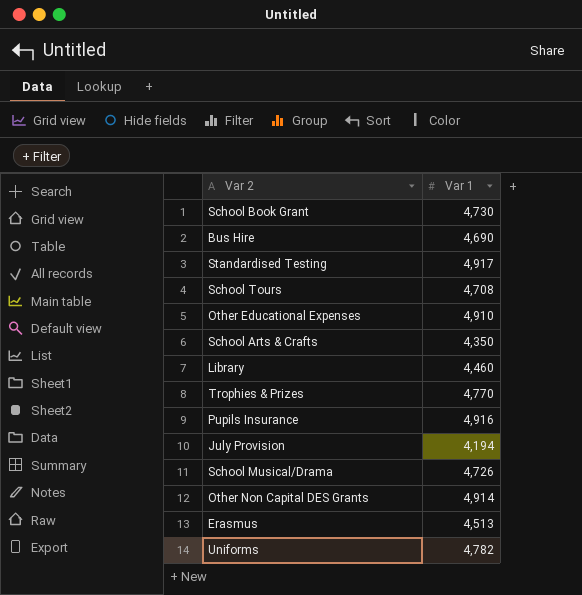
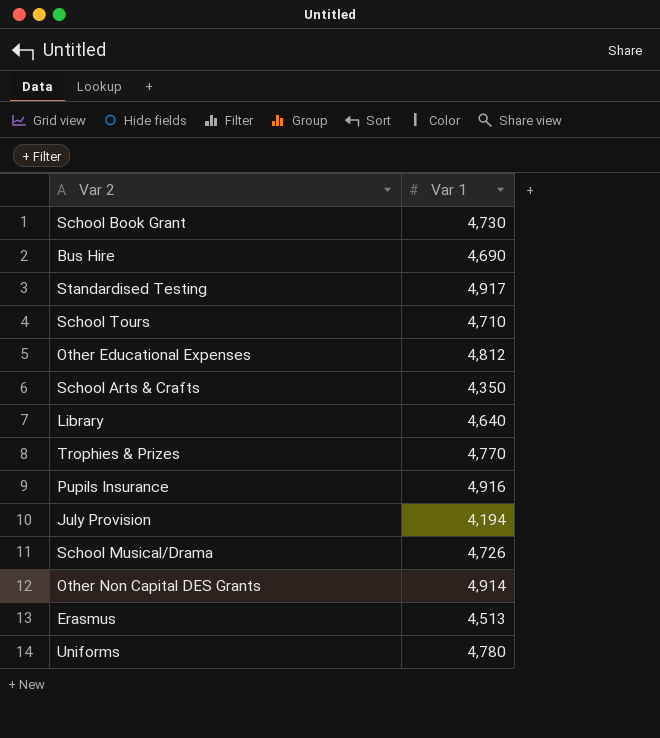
School Tours | Var 1: 4,708 -> 4,710
Other Educational Expenses | Var 1: 4,910 -> 4,812
Library | Var 1: 4,460 -> 4,640
Uniforms | Var 1: 4,782 -> 4,780

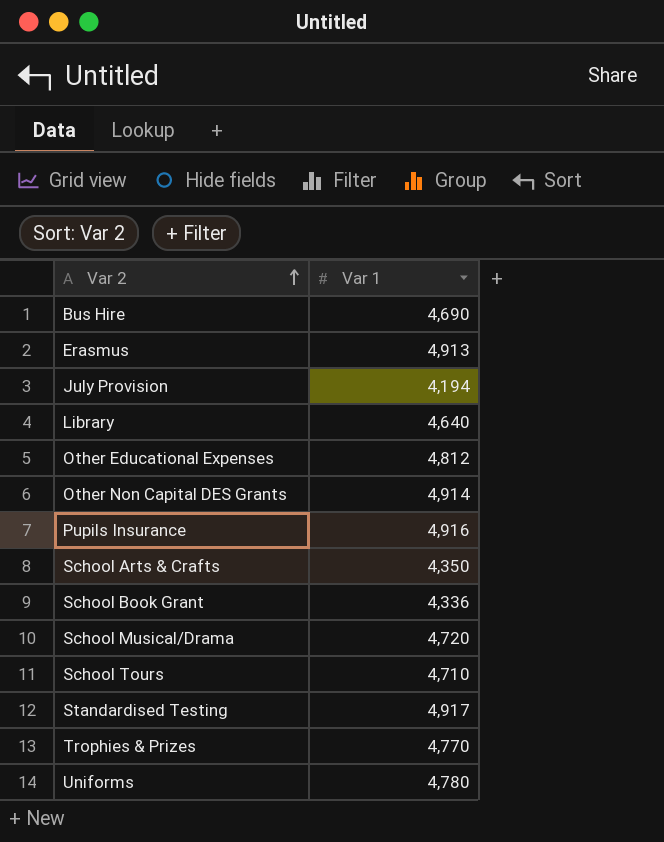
row order: none -> Var 2 ascending
Erasmus | Var 1: 4,513 -> 4,913
School Book Grant | Var 1: 4,730 -> 4,336
School Musical/Drama | Var 1: 4,726 -> 4,720

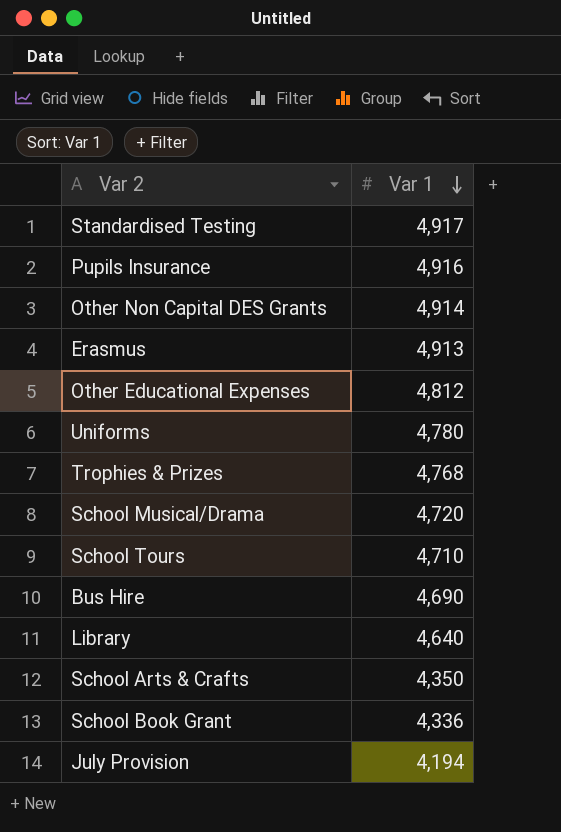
row order: Var 2 ascending -> Var 1 descending
Trophies & Prizes | Var 1: 4,770 -> 4,768

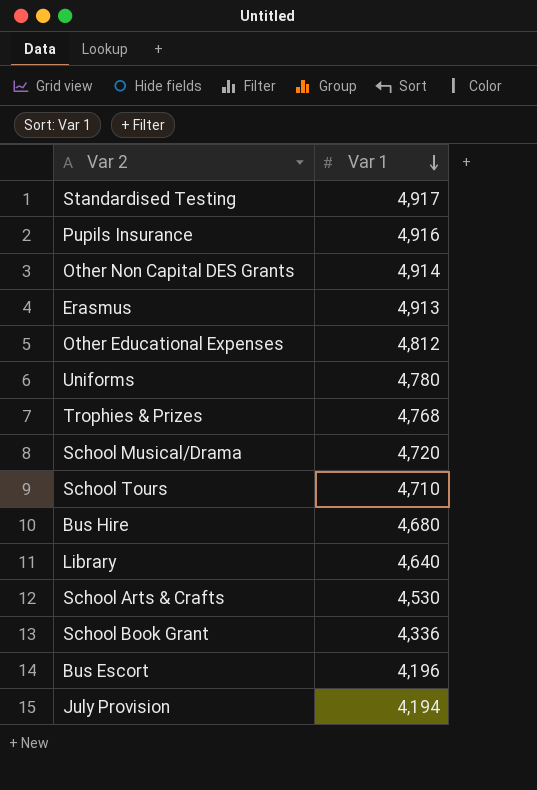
Bus Hire | Var 1: 4,690 -> 4,680
School Arts & Crafts | Var 1: 4,350 -> 4,530
row Bus Escort: none -> 4,196

